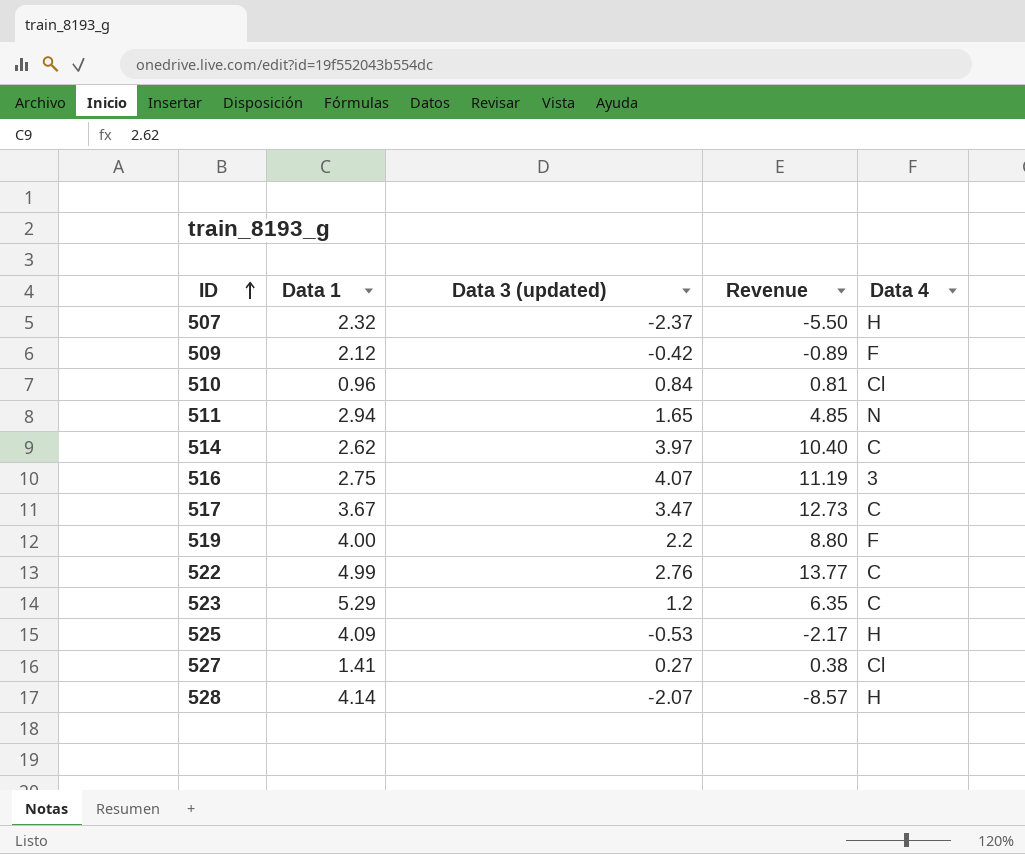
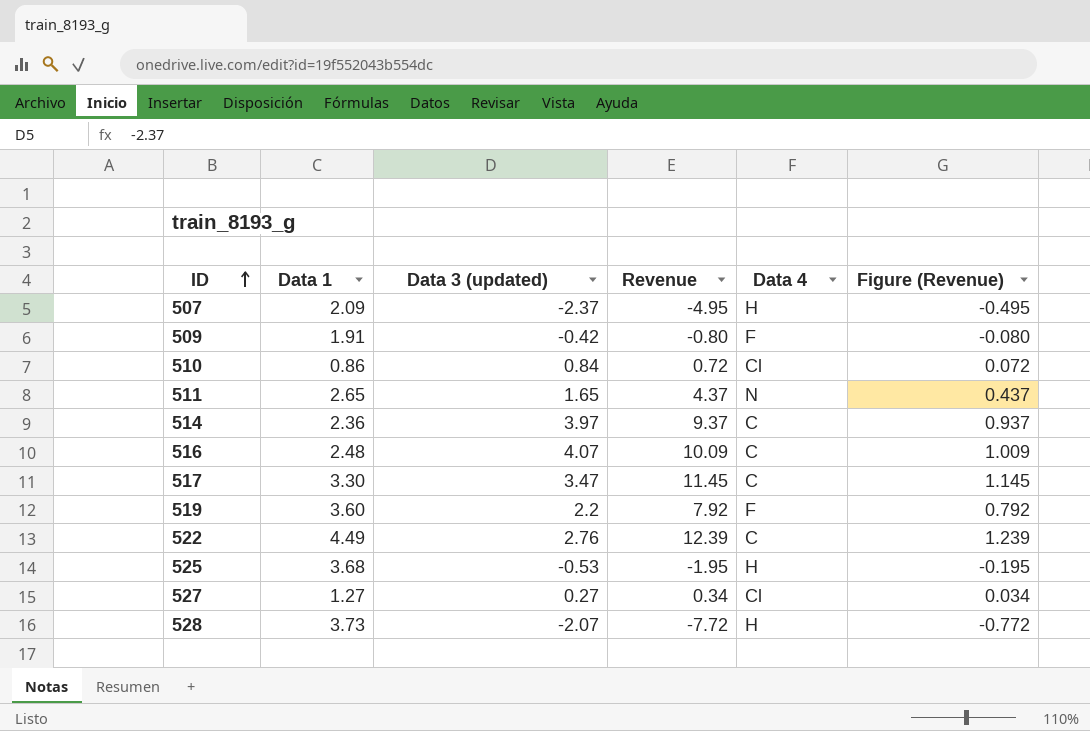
column Figure (Revenue) | formula: none -> [Revenue] * 0.1
row 523: 5.29 | 1.2 | 6.35 | C -> none
507 | Data 1: 2.32 -> 2.09
507 | Revenue: -5.50 -> -4.95
509 | Data 1: 2.12 -> 1.91
509 | Revenue: -0.89 -> -0.80
510 | Data 1: 0.96 -> 0.86
510 | Revenue: 0.81 -> 0.72
511 | Data 1: 2.94 -> 2.65
511 | Revenue: 4.85 -> 4.37
514 | Data 1: 2.62 -> 2.36
514 | Revenue: 10.40 -> 9.37
516 | Data 1: 2.75 -> 2.48
516 | Revenue: 11.19 -> 10.09
516 | Data 4: 3 -> C
517 | Data 1: 3.67 -> 3.30
517 | Revenue: 12.73 -> 11.45
519 | Data 1: 4.00 -> 3.60
519 | Revenue: 8.80 -> 7.92
522 | Data 1: 4.99 -> 4.49
522 | Revenue: 13.77 -> 12.39
525 | Data 1: 4.09 -> 3.68
525 | Revenue: -2.17 -> -1.95
527 | Data 1: 1.41 -> 1.27
527 | Revenue: 0.38 -> 0.34
528 | Data 1: 4.14 -> 3.73
528 | Revenue: -8.57 -> -7.72

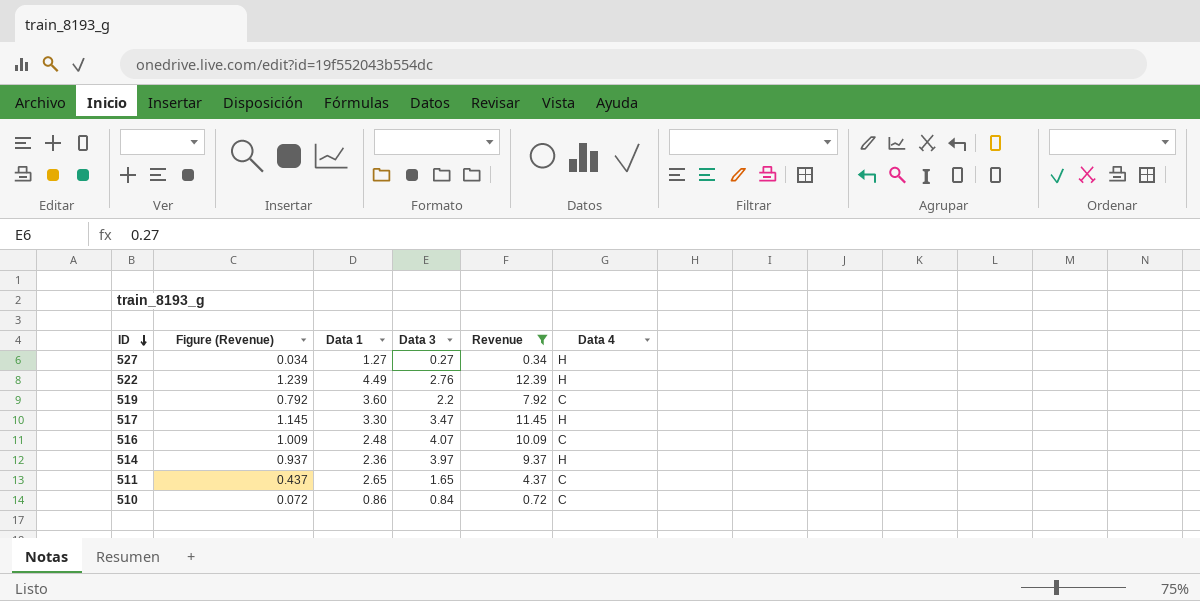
filter: none -> Revenue >= 0.34
row order: ID ascending -> ID descending
column Figure (Revenue) | position: 6 -> 2
column name: Data 3 (updated) -> Data 3
527 | Data 4: Cl -> H
522 | Data 4: C -> H
519 | Data 4: F -> C
517 | Data 4: C -> H
514 | Data 4: C -> H
511 | Data 4: N -> C
510 | Data 4: Cl -> C

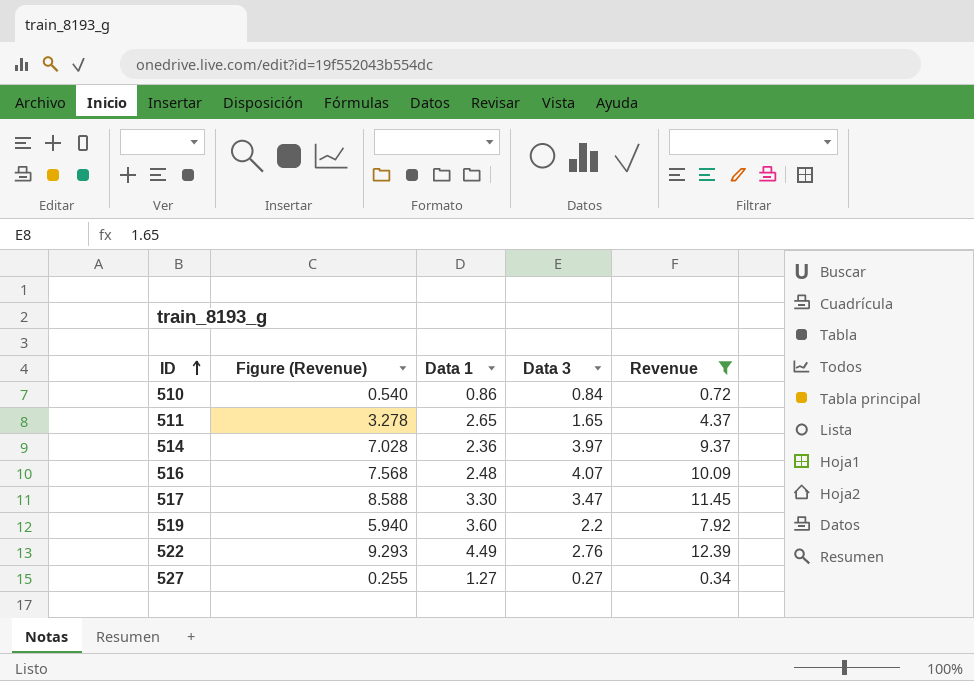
row order: ID descending -> ID ascending
column Data 4 | position: 6 -> none
column Figure (Revenue) | formula: [Revenue] * 0.1 -> [Revenue] * 0.75

